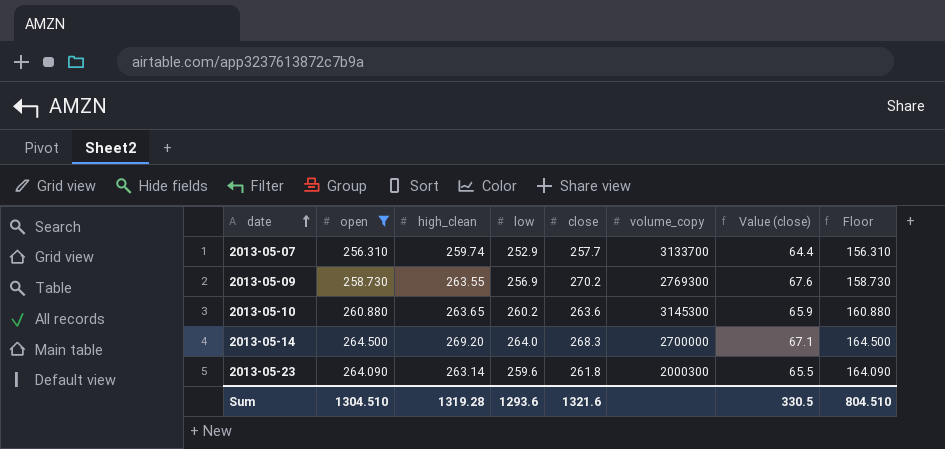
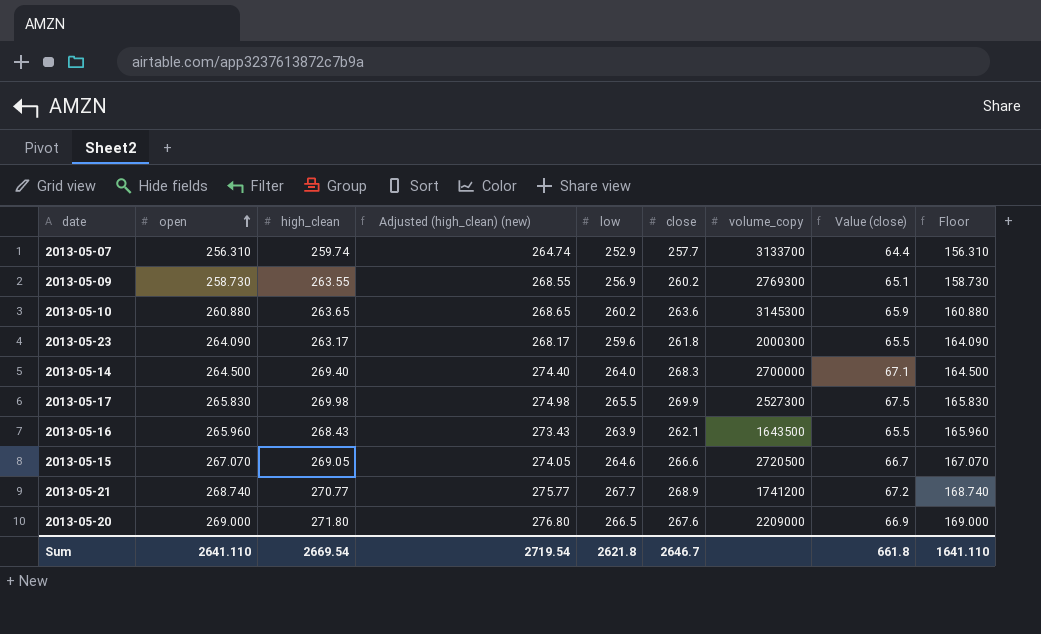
filter: open <= 264.500 -> none
row order: date ascending -> open ascending
column Adjusted (high_clean) (new) | formula: none -> [high_clean] + 5
2013-05-09 | close: 270.2 -> 260.2
2013-05-09 | Value (close): 67.6 -> 65.1
2013-05-23 | high_clean: 263.14 -> 263.17
2013-05-14 | high_clean: 269.20 -> 269.40
Sum | open: 1304.510 -> 2641.110
Sum | high_clean: 1319.28 -> 2669.54
Sum | low: 1293.6 -> 2621.8
Sum | close: 1321.6 -> 2646.7
Sum | Value (close): 330.5 -> 661.8
Sum | Floor: 804.510 -> 1641.110

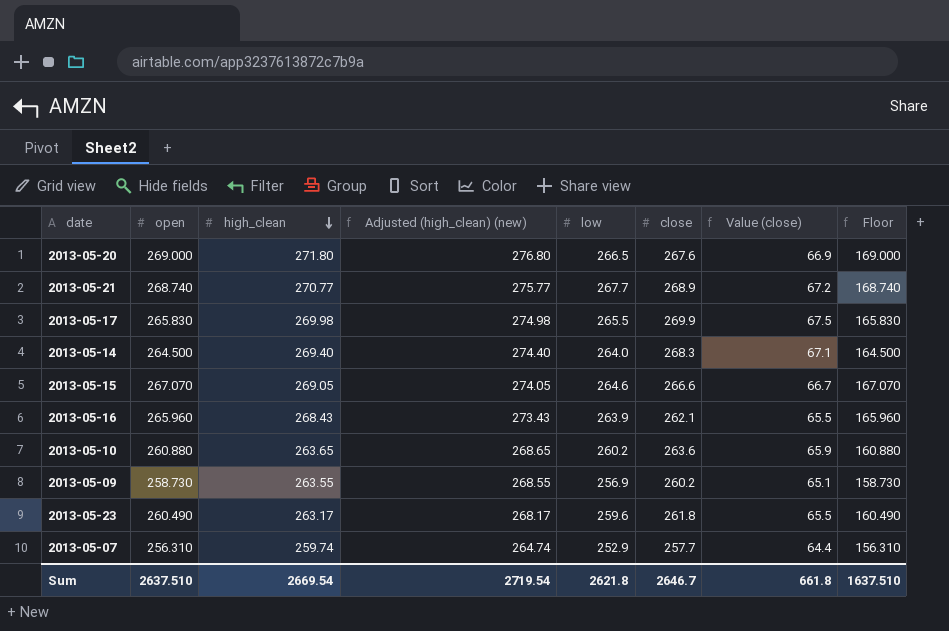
row order: open ascending -> high_clean descending
column volume_copy | position: 7 -> none
2013-05-23 | open: 264.090 -> 260.490
2013-05-23 | Floor: 164.090 -> 160.490
Sum | open: 2641.110 -> 2637.510
Sum | Floor: 1641.110 -> 1637.510

